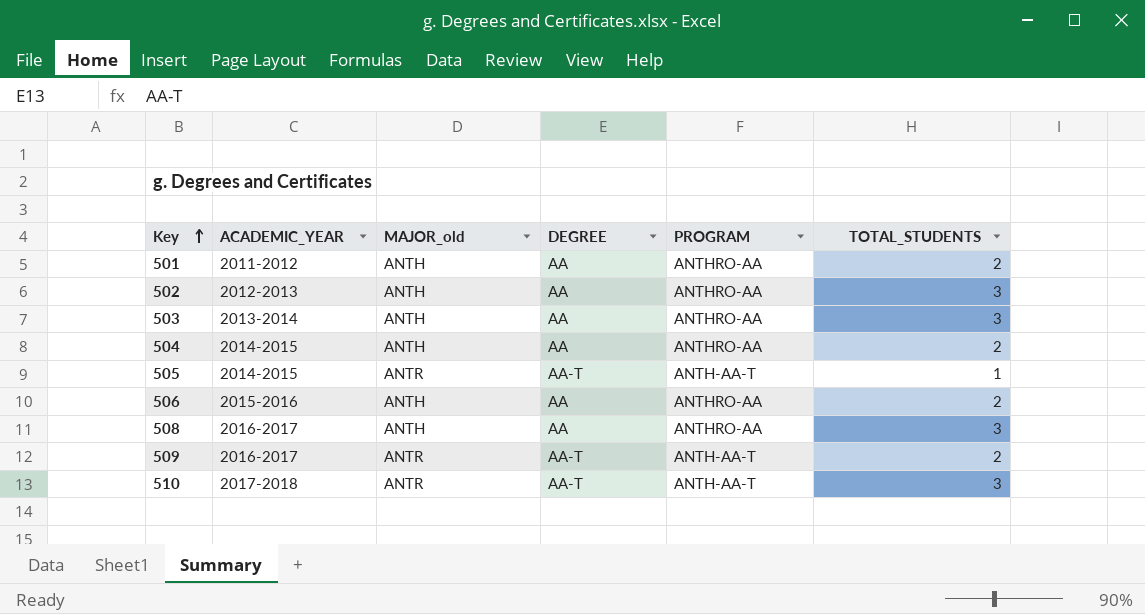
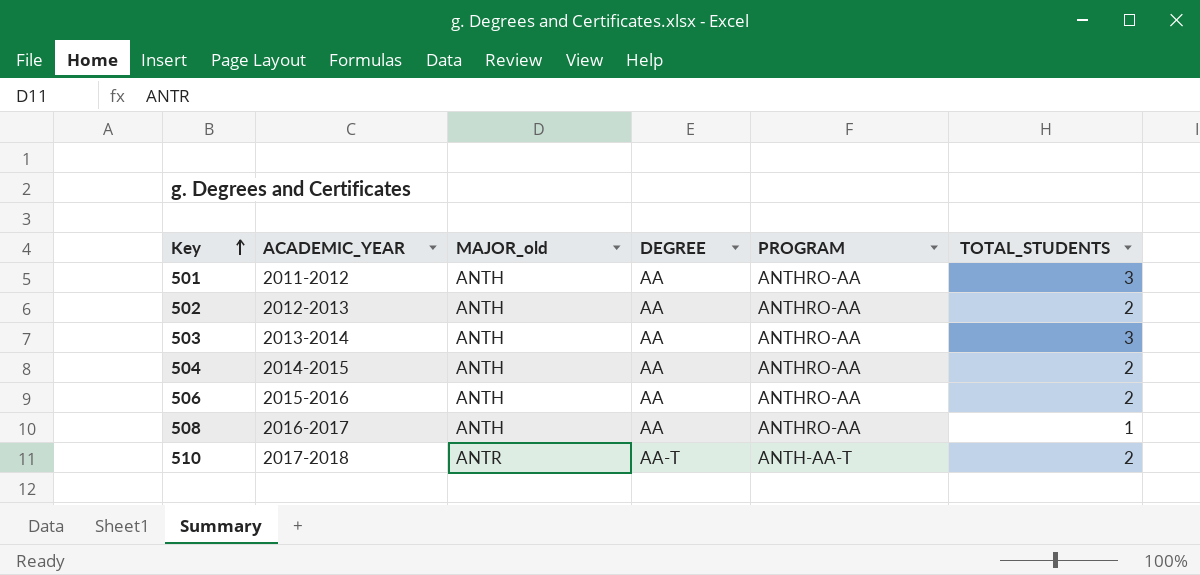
row 505: 2014-2015 | ANTR | AA-T | ANTH-AA-T | 1 -> none
row 509: 2016-2017 | ANTR | AA-T | ANTH-AA-T | 2 -> none
501 | TOTAL_STUDENTS: 2 -> 3
502 | TOTAL_STUDENTS: 3 -> 2
508 | TOTAL_STUDENTS: 3 -> 1
510 | TOTAL_STUDENTS: 3 -> 2

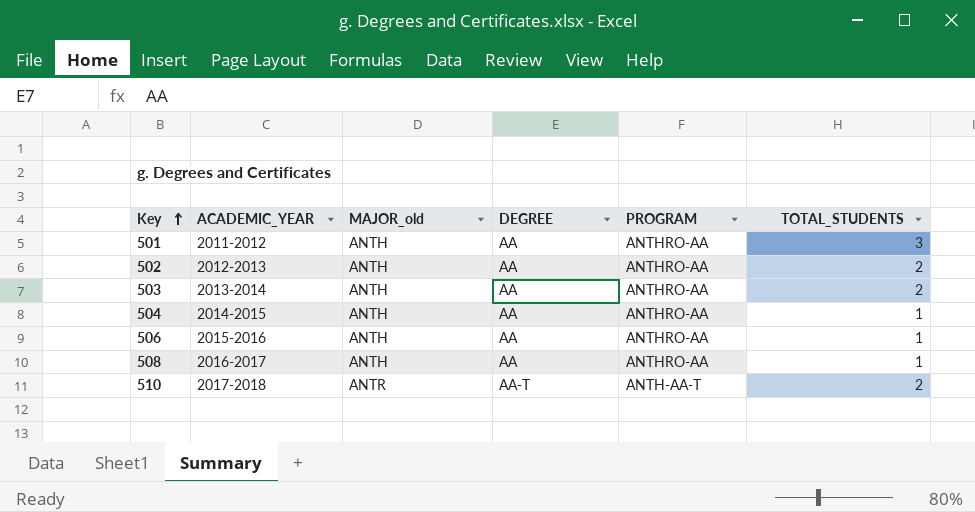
503 | TOTAL_STUDENTS: 3 -> 2
504 | TOTAL_STUDENTS: 2 -> 1
506 | TOTAL_STUDENTS: 2 -> 1

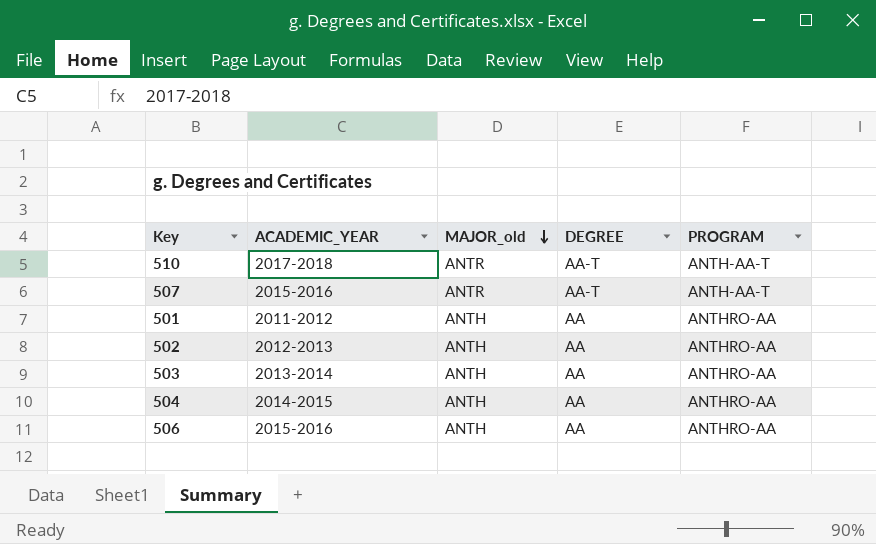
row order: Key ascending -> MAJOR_old descending
column TOTAL_STUDENTS | position: 6 -> none
row 508: 2016-2017 | ANTH | AA | ANTHRO-AA | 1 -> none
row 507: none -> 2015-2016 | ANTR | AA-T | ANTH-AA-T

